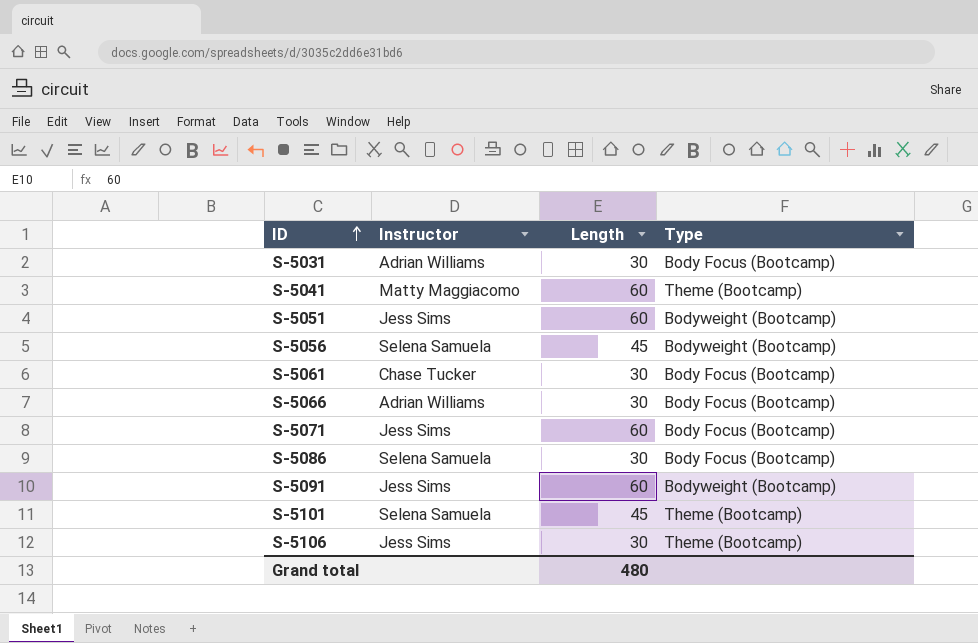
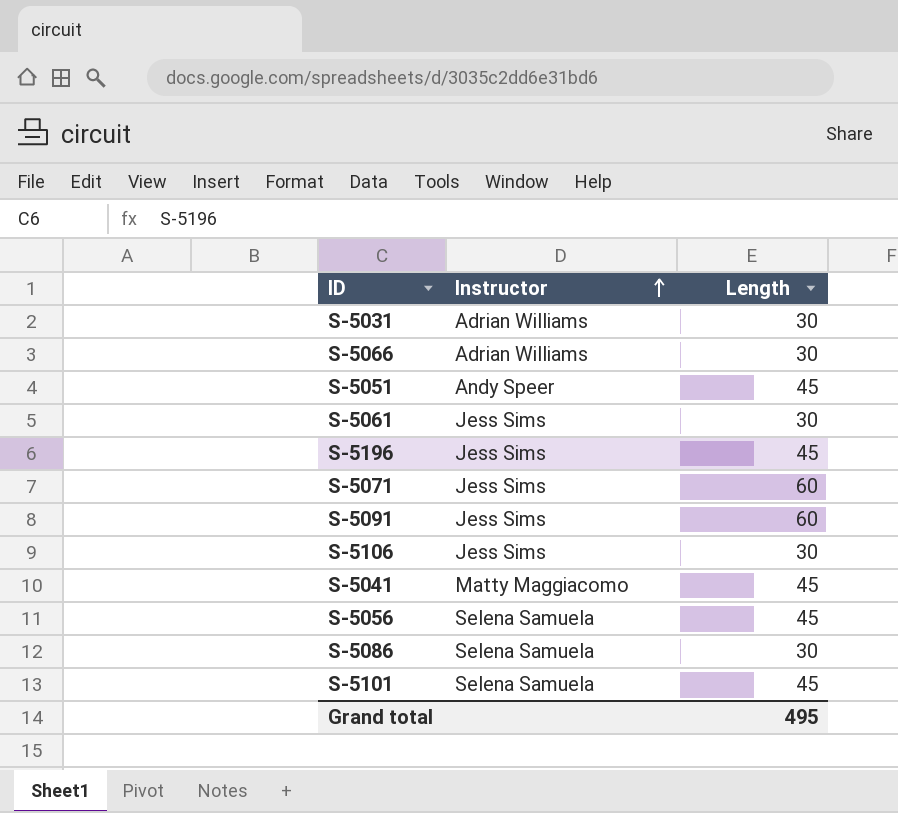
row order: ID ascending -> Instructor ascending
column Type | position: 4 -> none
S-5051 | Instructor: Jess Sims -> Andy Speer
S-5051 | Length: 60 -> 45
S-5061 | Instructor: Chase Tucker -> Jess Sims
row S-5196: none -> Jess Sims | 45
S-5041 | Length: 60 -> 45
Grand total | Length: 480 -> 495

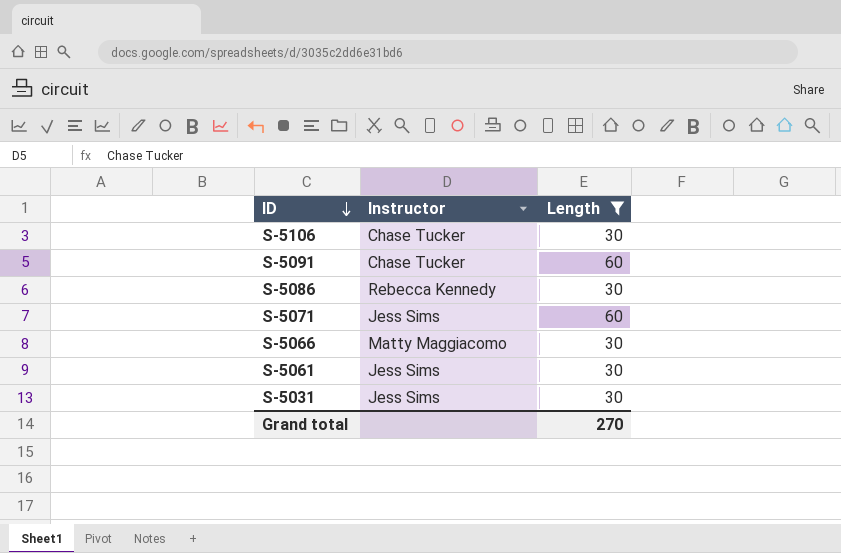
filter: none -> Length != 45
row order: Instructor ascending -> ID descending
S-5106 | Instructor: Jess Sims -> Chase Tucker
S-5091 | Instructor: Jess Sims -> Chase Tucker
S-5086 | Instructor: Selena Samuela -> Rebecca Kennedy
S-5066 | Instructor: Adrian Williams -> Matty Maggiacomo
S-5031 | Instructor: Adrian Williams -> Jess Sims
Grand total | Length: 495 -> 270

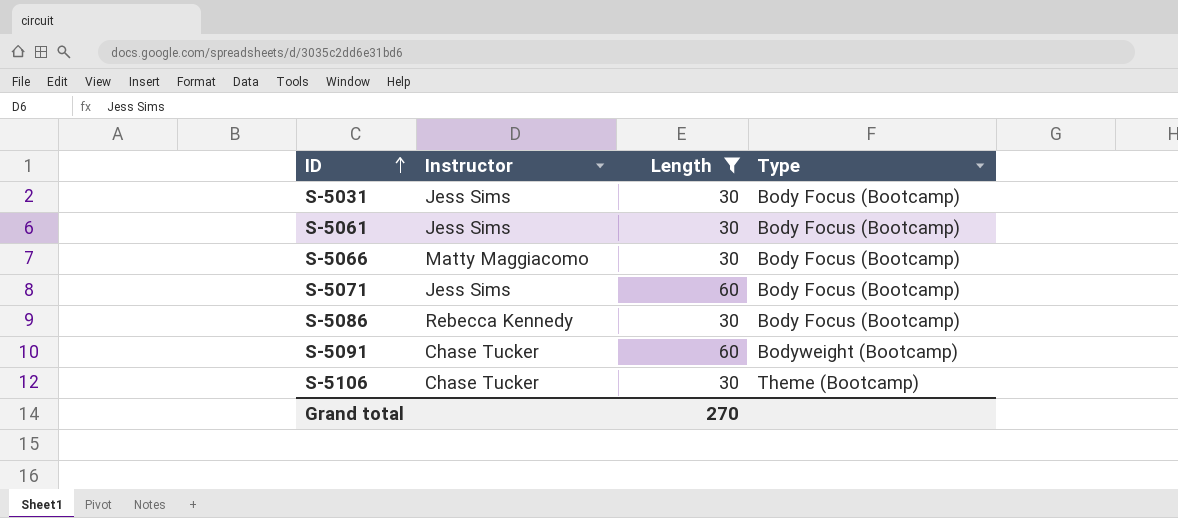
row order: ID descending -> ID ascending
column Type | position: none -> 4

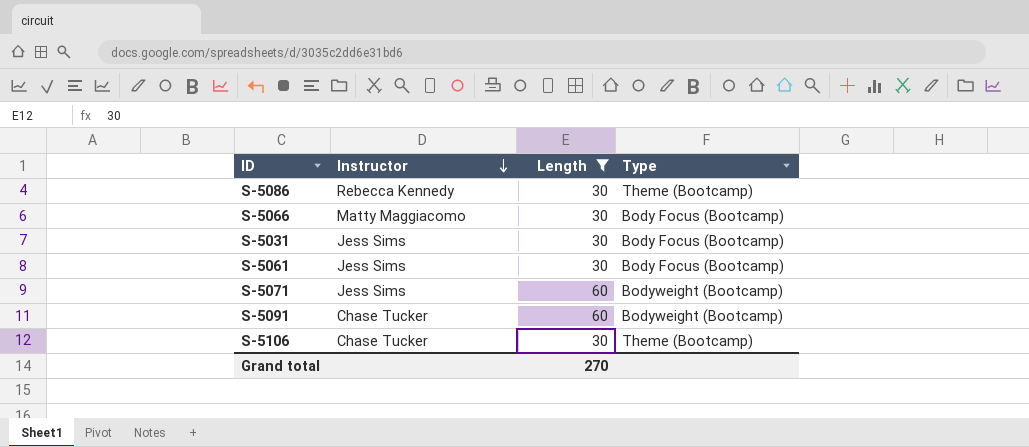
row order: ID ascending -> Instructor descending
S-5086 | Type: Body Focus (Bootcamp) -> Theme (Bootcamp)
S-5071 | Type: Body Focus (Bootcamp) -> Bodyweight (Bootcamp)

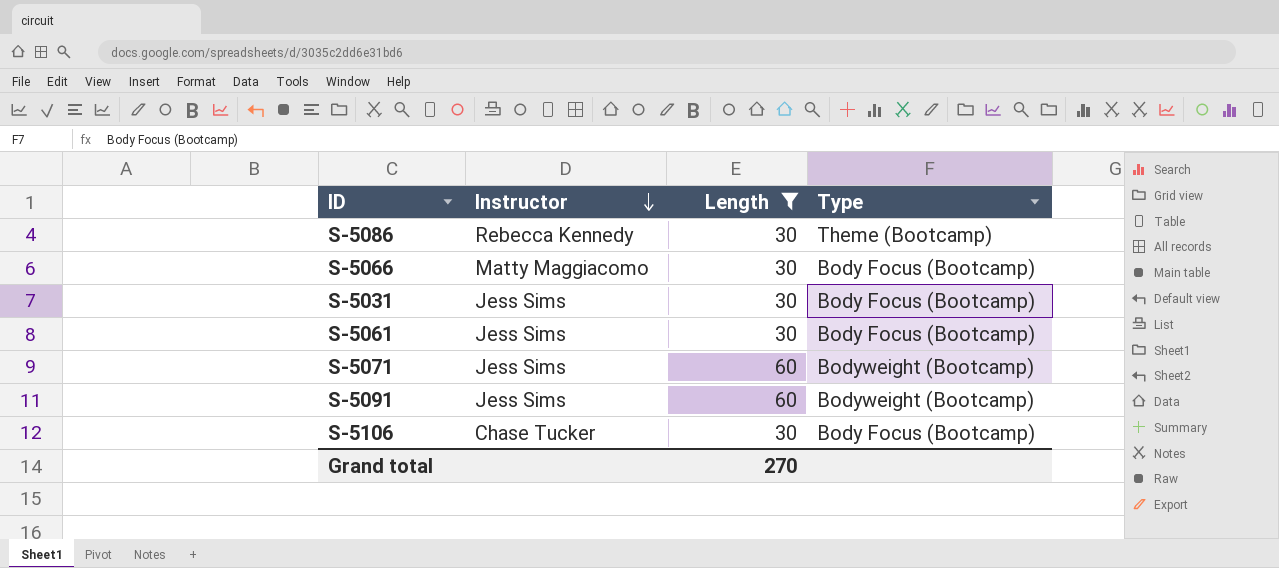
S-5091 | Instructor: Chase Tucker -> Jess Sims
S-5106 | Type: Theme (Bootcamp) -> Body Focus (Bootcamp)

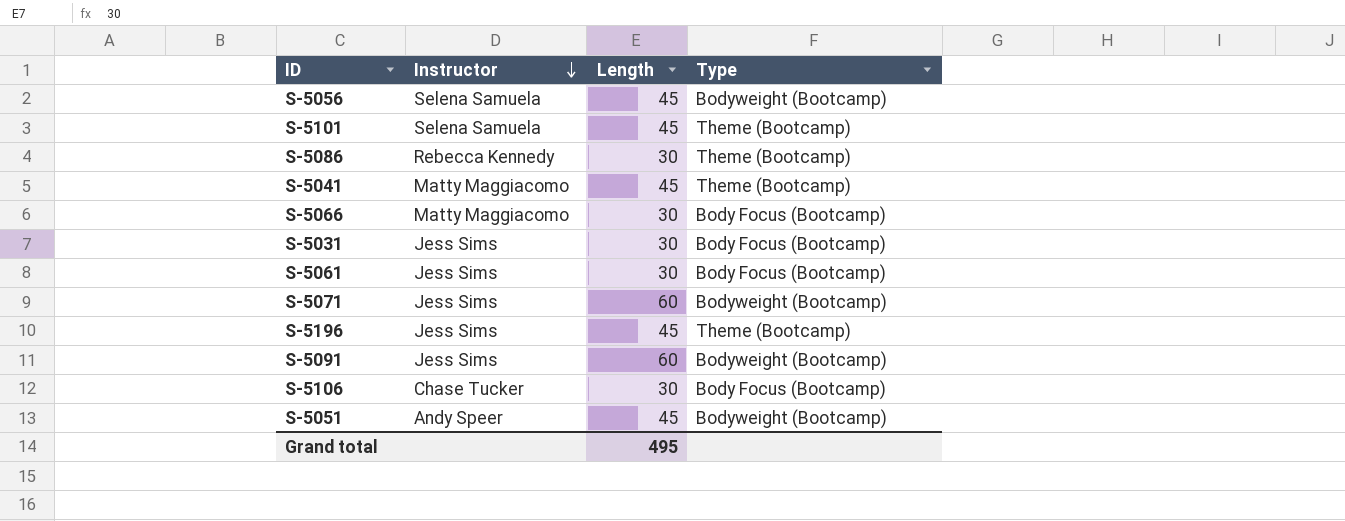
filter: Length != 45 -> none
Grand total | Length: 270 -> 495

